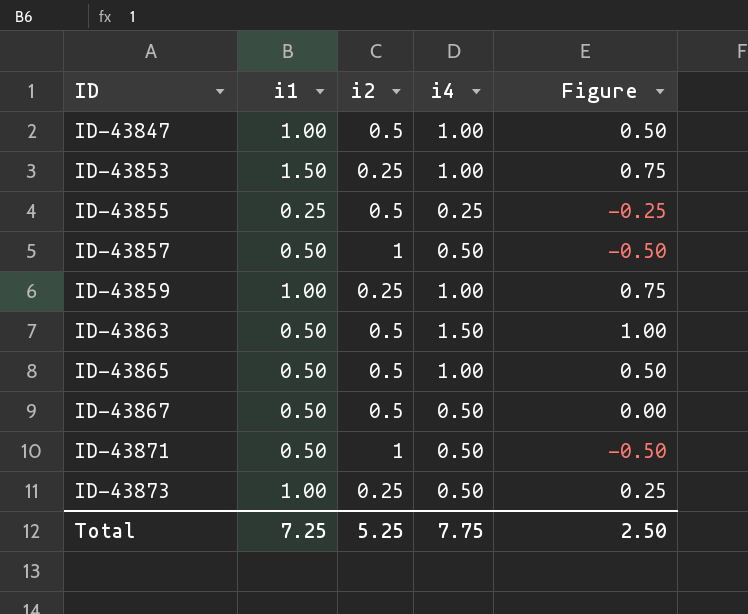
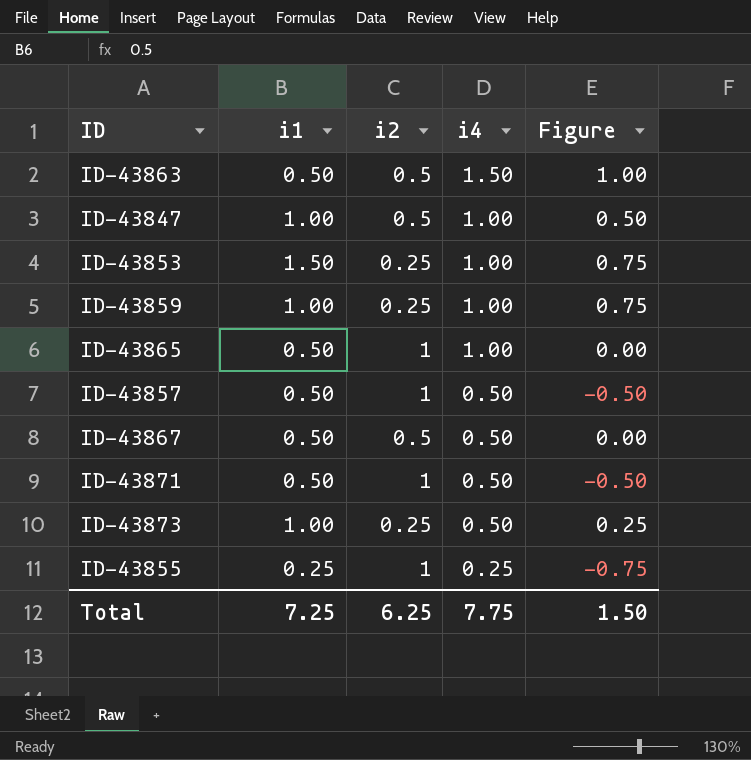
row order: ID ascending -> i4 descending
ID-43865 | i2: 0.5 -> 1
ID-43865 | Figure: 0.50 -> 0.00
ID-43855 | i2: 0.5 -> 1
ID-43855 | Figure: -0.25 -> -0.75
Total | i2: 5.25 -> 6.25
Total | Figure: 2.50 -> 1.50

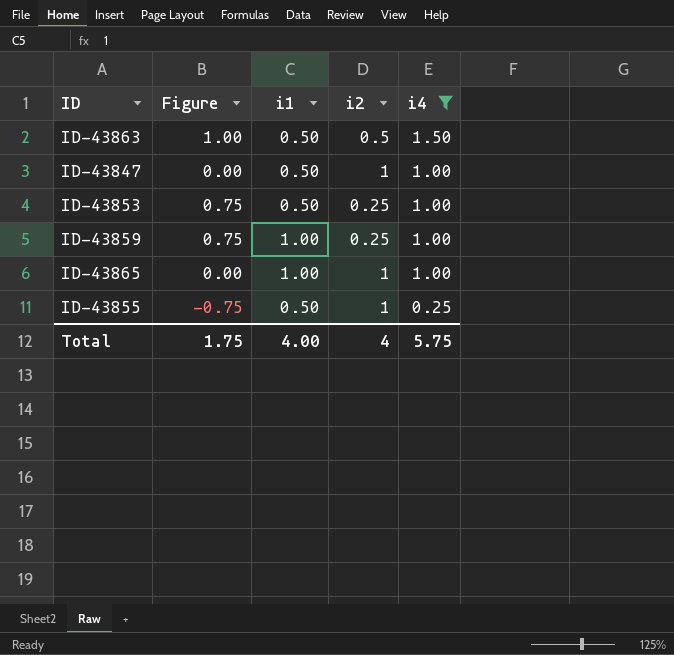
filter: none -> i4 != 0.50
column Figure | position: 5 -> 2
ID-43847 | Figure: 0.50 -> 0.00
ID-43847 | i1: 1.00 -> 0.50
ID-43847 | i2: 0.5 -> 1
ID-43853 | i1: 1.50 -> 0.50
ID-43865 | i1: 0.50 -> 1.00
ID-43855 | i1: 0.25 -> 0.50
Total | Figure: 1.50 -> 1.75
Total | i1: 7.25 -> 4.00
Total | i2: 6.25 -> 4
Total | i4: 7.75 -> 5.75

